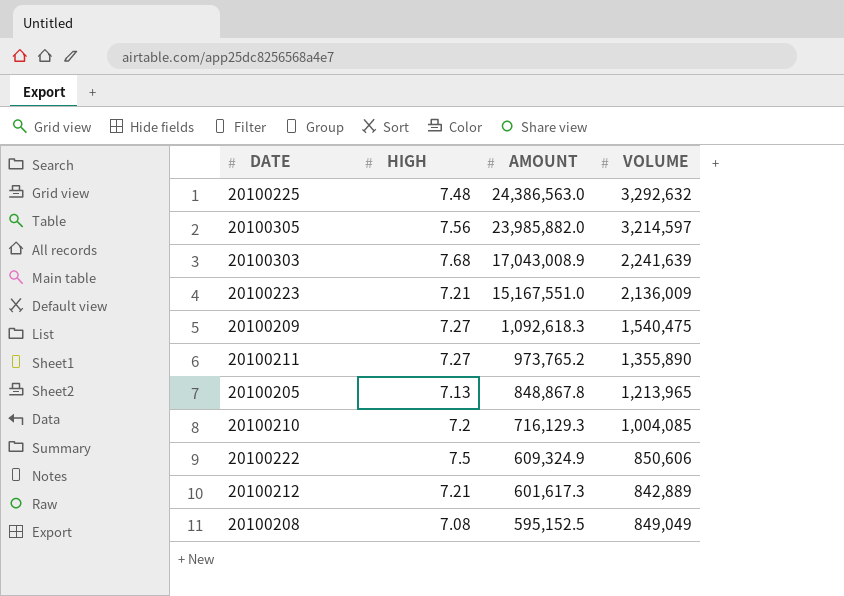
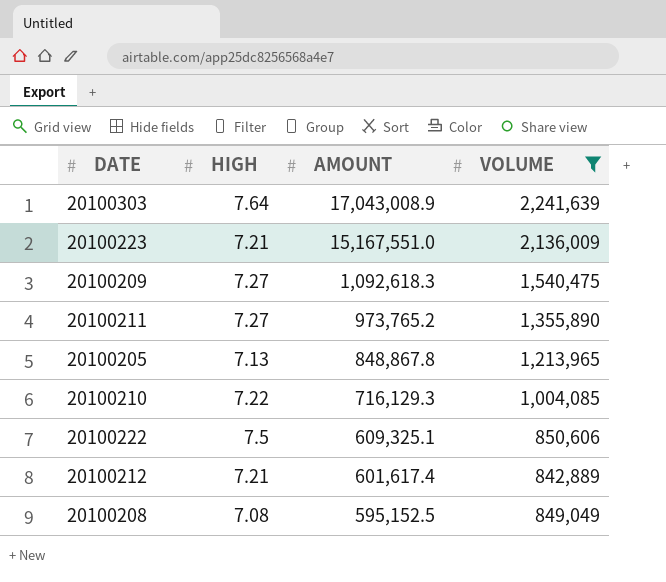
filter: none -> VOLUME <= 2,241,639
20100303 | HIGH: 7.68 -> 7.64
20100210 | HIGH: 7.2 -> 7.22
20100222 | AMOUNT: 609,324.9 -> 609,325.1
20100212 | AMOUNT: 601,617.3 -> 601,617.4

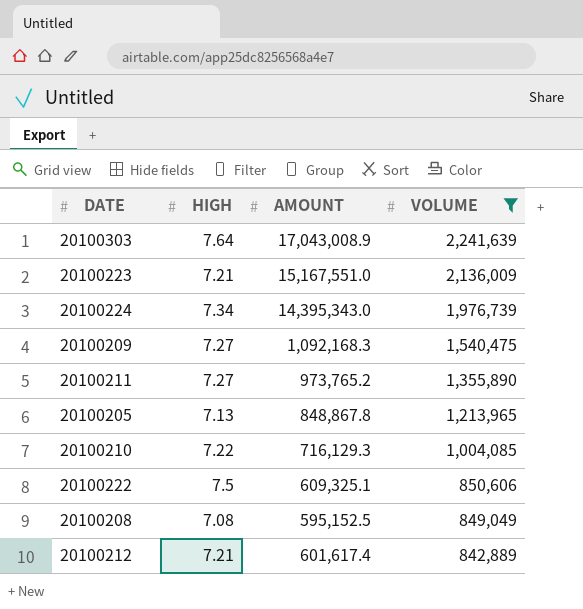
row order: AMOUNT descending -> VOLUME descending
row 20100224: none -> 7.34 | 14,395,343.0 | 1,976,739
20100209 | AMOUNT: 1,092,618.3 -> 1,092,168.3

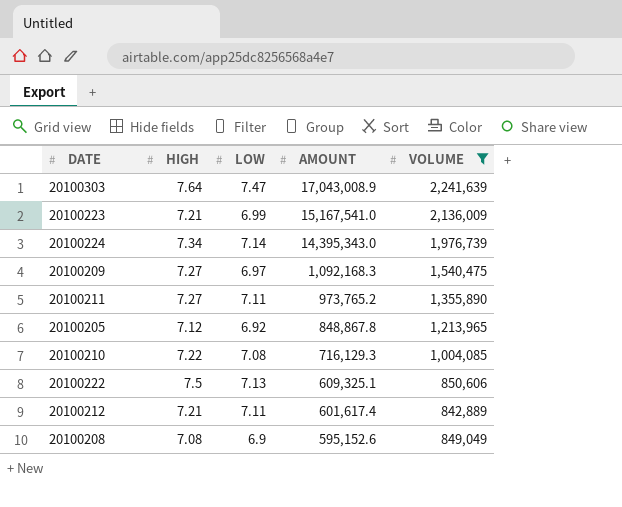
row order: VOLUME descending -> AMOUNT descending
column LOW | position: none -> 3
20100223 | AMOUNT: 15,167,551.0 -> 15,167,541.0
20100205 | HIGH: 7.13 -> 7.12
20100208 | AMOUNT: 595,152.5 -> 595,152.6

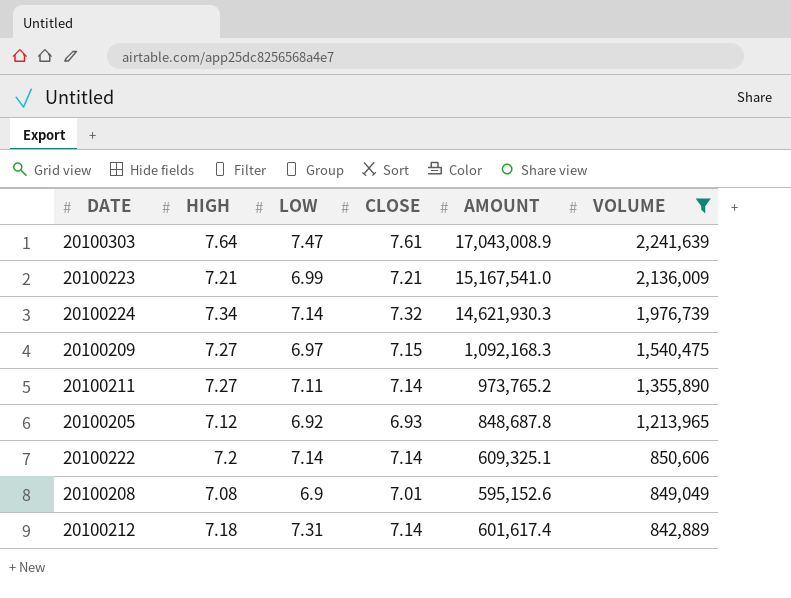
row order: AMOUNT descending -> VOLUME descending
column CLOSE | position: none -> 4
row 20100210: 7.22 | 7.08 | 716,129.3 | 1,004,085 -> none
20100224 | AMOUNT: 14,395,343.0 -> 14,621,930.3
20100205 | AMOUNT: 848,867.8 -> 848,687.8
20100222 | HIGH: 7.5 -> 7.2
20100222 | LOW: 7.13 -> 7.14
20100212 | HIGH: 7.21 -> 7.18
20100212 | LOW: 7.11 -> 7.31

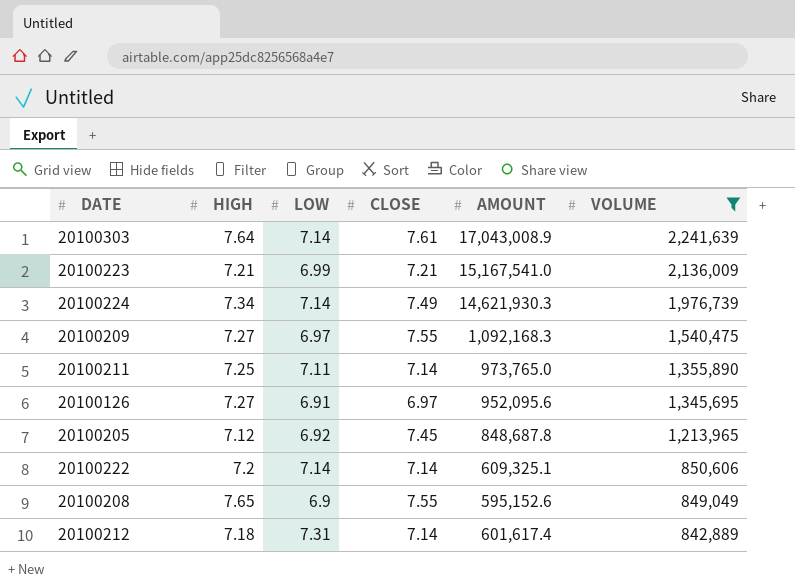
20100303 | LOW: 7.47 -> 7.14
20100224 | CLOSE: 7.32 -> 7.49
20100209 | CLOSE: 7.15 -> 7.55
20100211 | HIGH: 7.27 -> 7.25
20100211 | AMOUNT: 973,765.2 -> 973,765.0
row 20100126: none -> 7.27 | 6.91 | 6.97 | 952,095.6 | 1,345,695
20100205 | CLOSE: 6.93 -> 7.45
20100208 | HIGH: 7.08 -> 7.65
20100208 | CLOSE: 7.01 -> 7.55

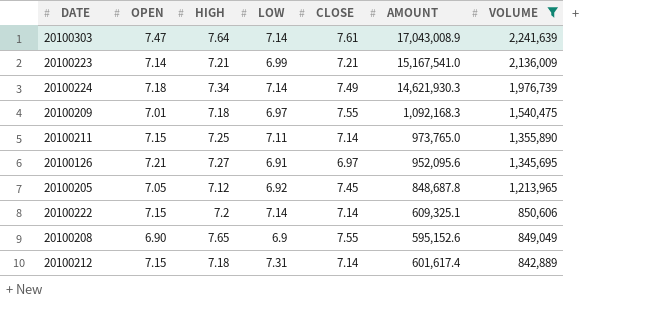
column OPEN | position: none -> 2
20100209 | HIGH: 7.27 -> 7.18

